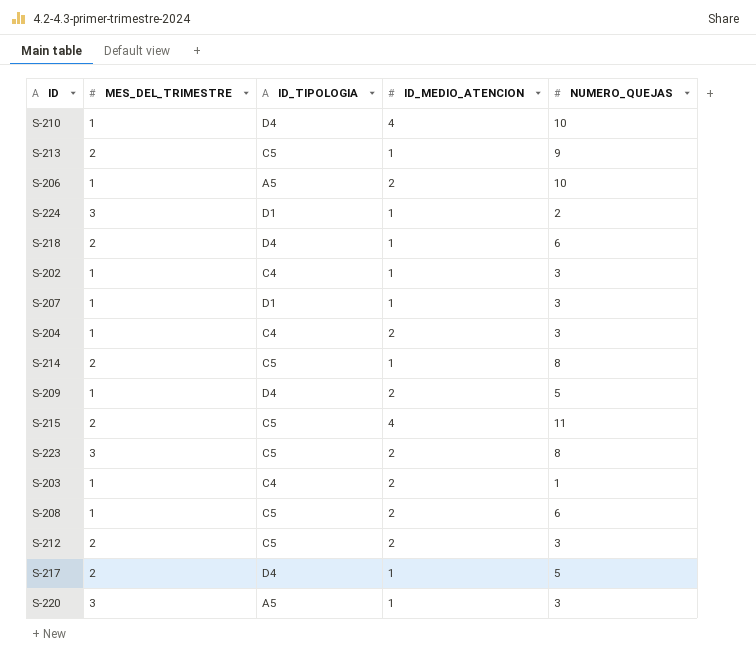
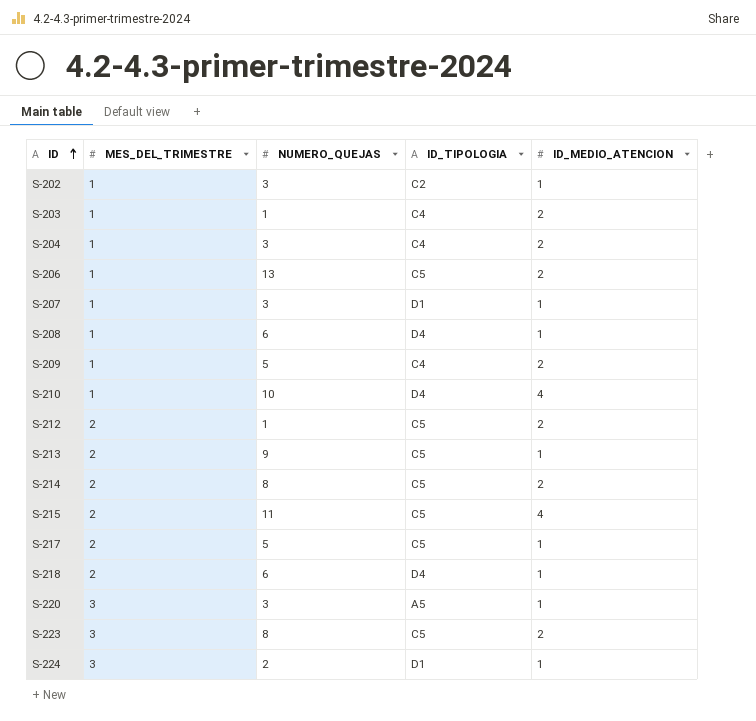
row order: none -> ID ascending
column NUMERO_QUEJAS | position: 5 -> 3
S-202 | ID_TIPOLOGIA: C4 -> C2
S-206 | NUMERO_QUEJAS: 10 -> 13
S-206 | ID_TIPOLOGIA: A5 -> C5
S-208 | ID_TIPOLOGIA: C5 -> D4
S-208 | ID_MEDIO_ATENCION: 2 -> 1
S-209 | ID_TIPOLOGIA: D4 -> C4
S-212 | NUMERO_QUEJAS: 3 -> 1
S-214 | ID_MEDIO_ATENCION: 1 -> 2
S-217 | ID_TIPOLOGIA: D4 -> C5

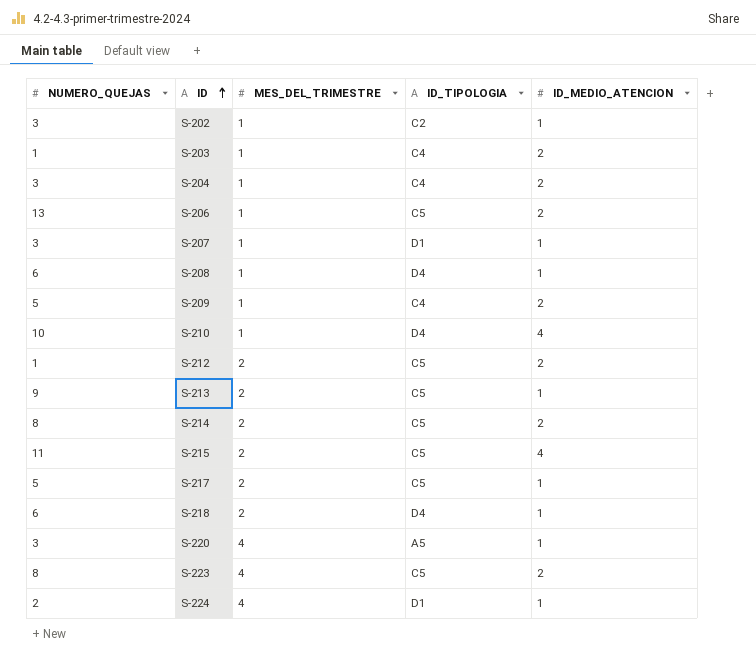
column NUMERO_QUEJAS | position: 3 -> 1
S-220 | MES_DEL_TRIMESTRE: 3 -> 4
S-223 | MES_DEL_TRIMESTRE: 3 -> 4
S-224 | MES_DEL_TRIMESTRE: 3 -> 4

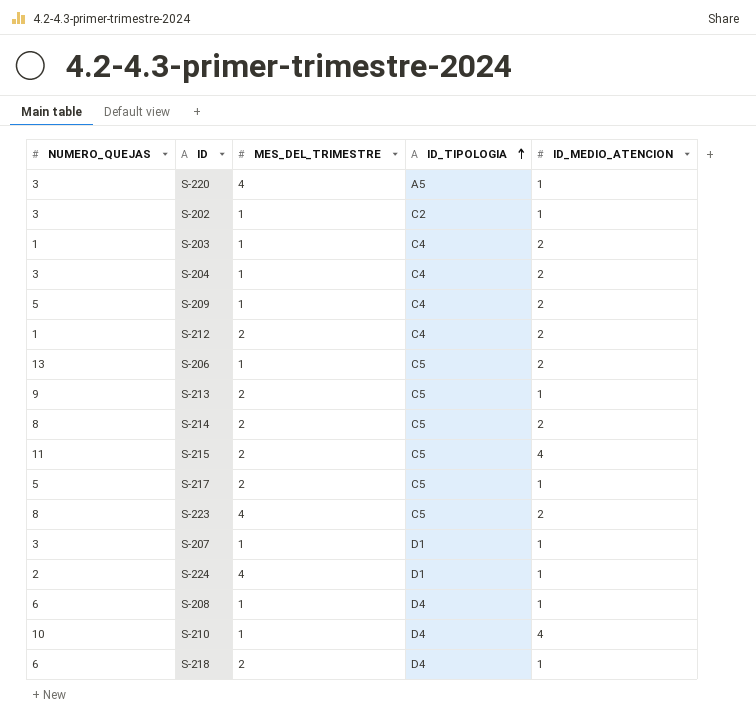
row order: ID ascending -> ID_TIPOLOGIA ascending
S-212 | ID_TIPOLOGIA: C5 -> C4

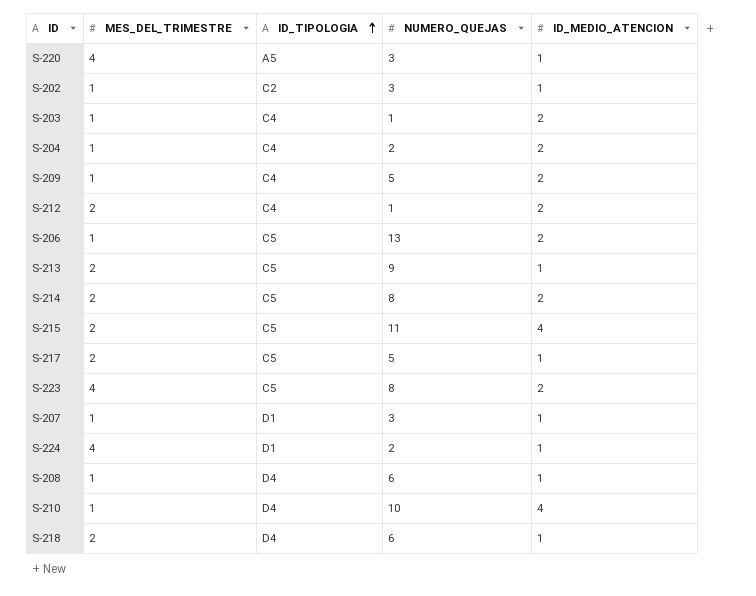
column NUMERO_QUEJAS | position: 1 -> 4
S-204 | NUMERO_QUEJAS: 3 -> 2

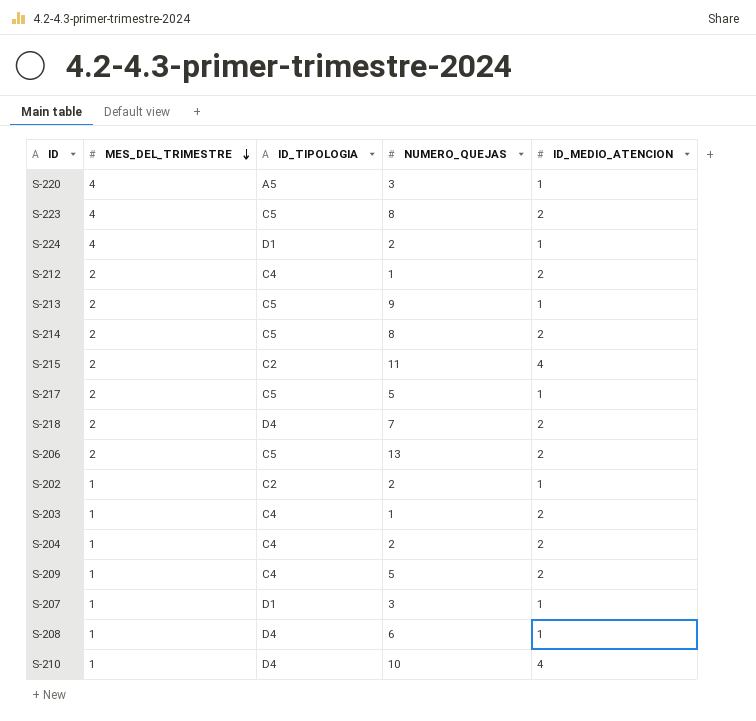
row order: ID_TIPOLOGIA ascending -> MES_DEL_TRIMESTRE descending
S-215 | ID_TIPOLOGIA: C5 -> C2
S-218 | NUMERO_QUEJAS: 6 -> 7
S-218 | ID_MEDIO_ATENCION: 1 -> 2
S-206 | MES_DEL_TRIMESTRE: 1 -> 2
S-202 | NUMERO_QUEJAS: 3 -> 2

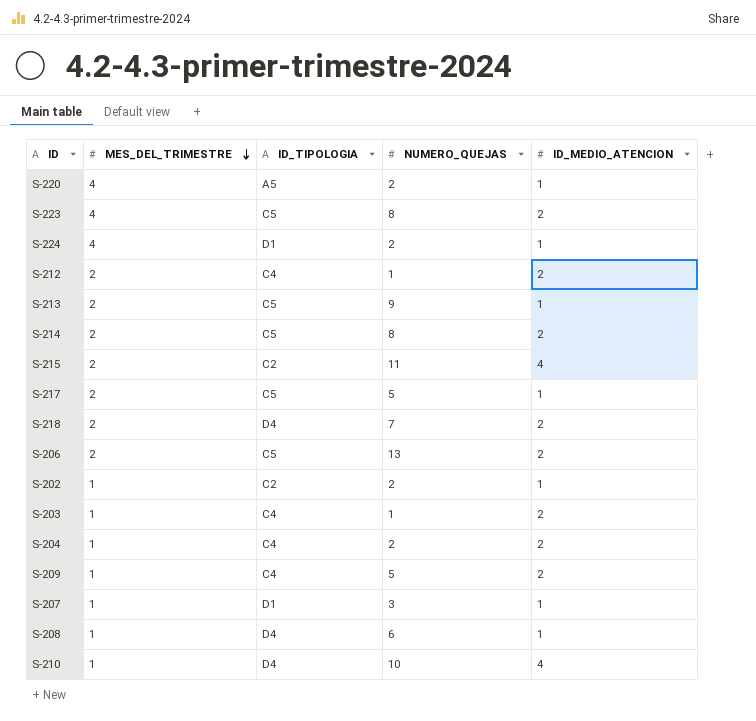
S-220 | NUMERO_QUEJAS: 3 -> 2

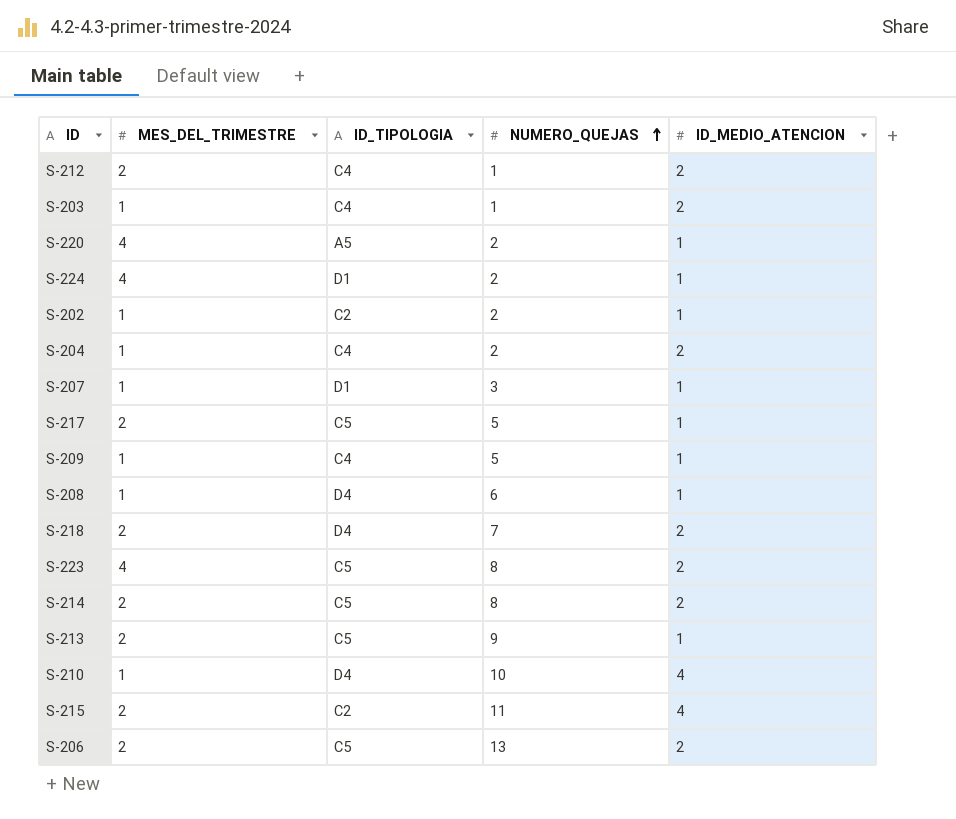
row order: MES_DEL_TRIMESTRE descending -> NUMERO_QUEJAS ascending
S-209 | ID_MEDIO_ATENCION: 2 -> 1

